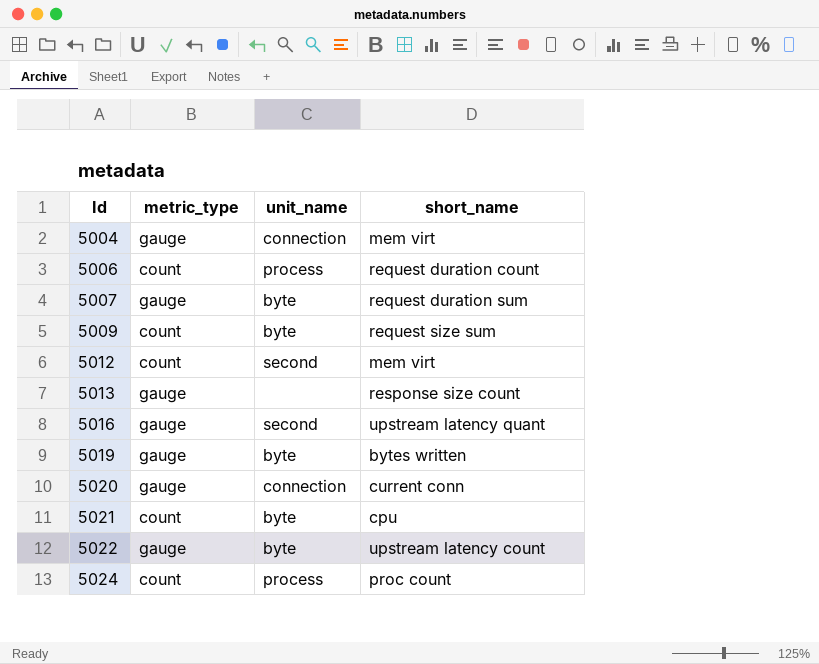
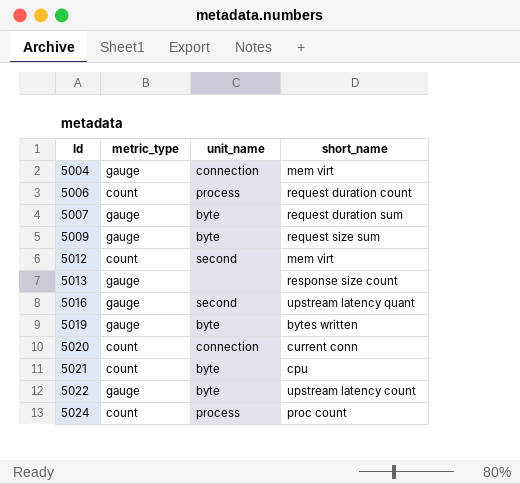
5009 | metric_type: count -> gauge
5020 | metric_type: gauge -> count

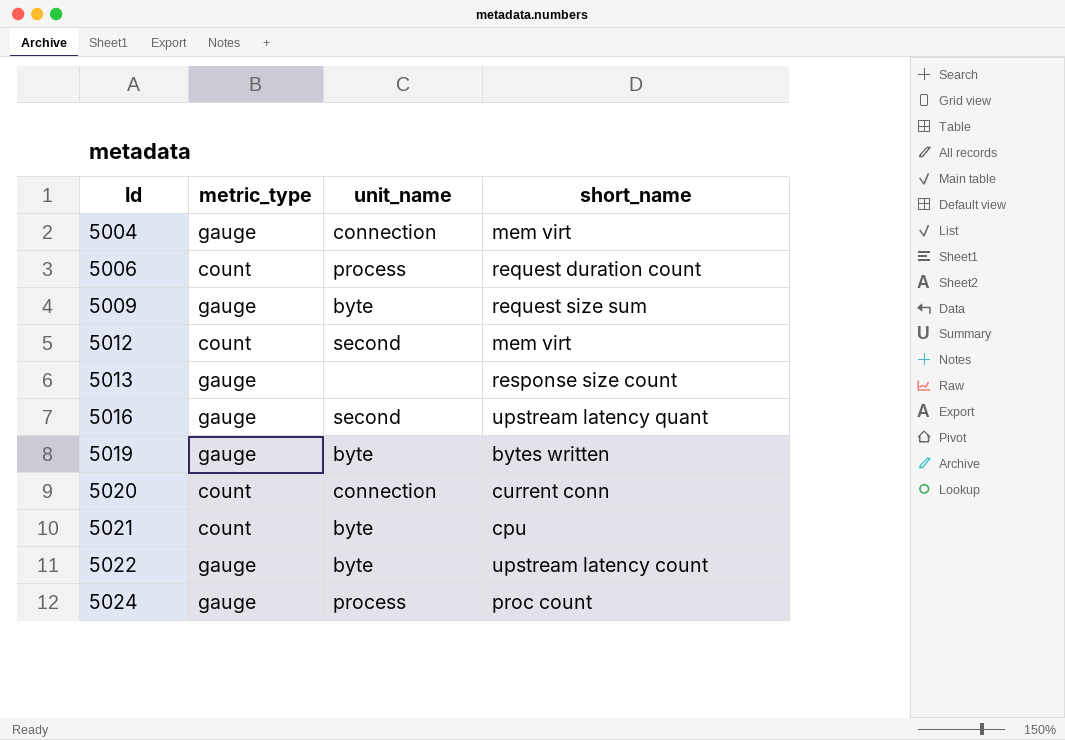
row 5007: gauge | byte | request duration sum -> none
5024 | metric_type: count -> gauge

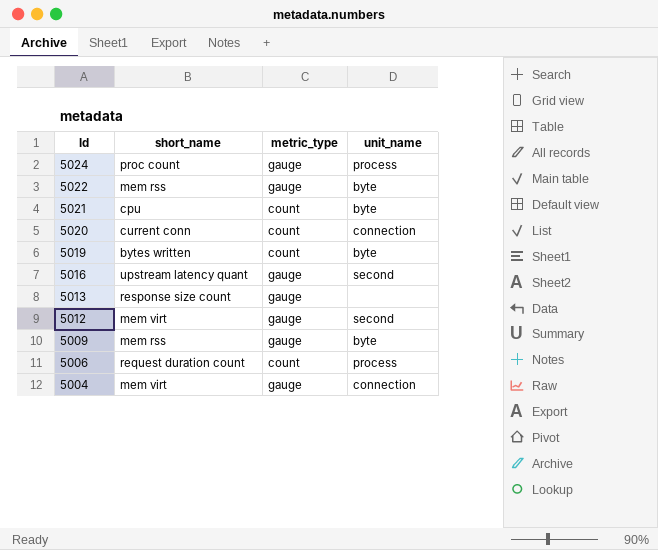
row order: Id ascending -> Id descending
column short_name | position: 4 -> 2
5022 | short_name: upstream latency count -> mem rss
5019 | metric_type: gauge -> count
5012 | metric_type: count -> gauge
5009 | short_name: request size sum -> mem rss

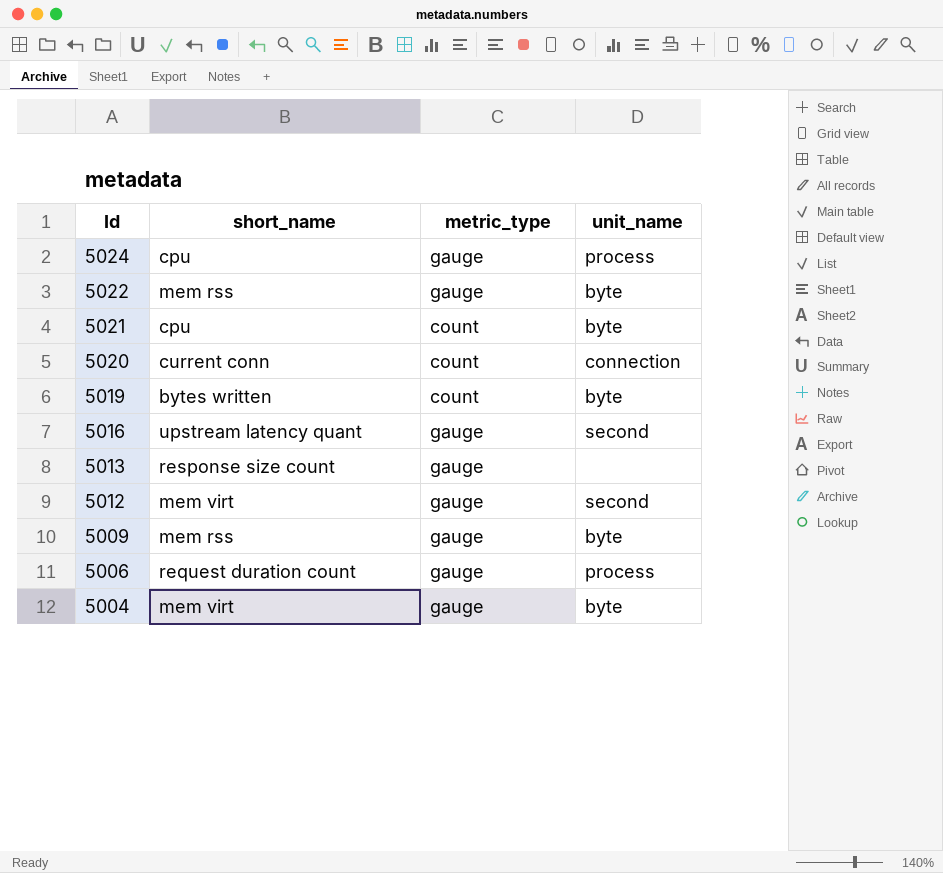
5024 | short_name: proc count -> cpu
5006 | metric_type: count -> gauge
5004 | unit_name: connection -> byte

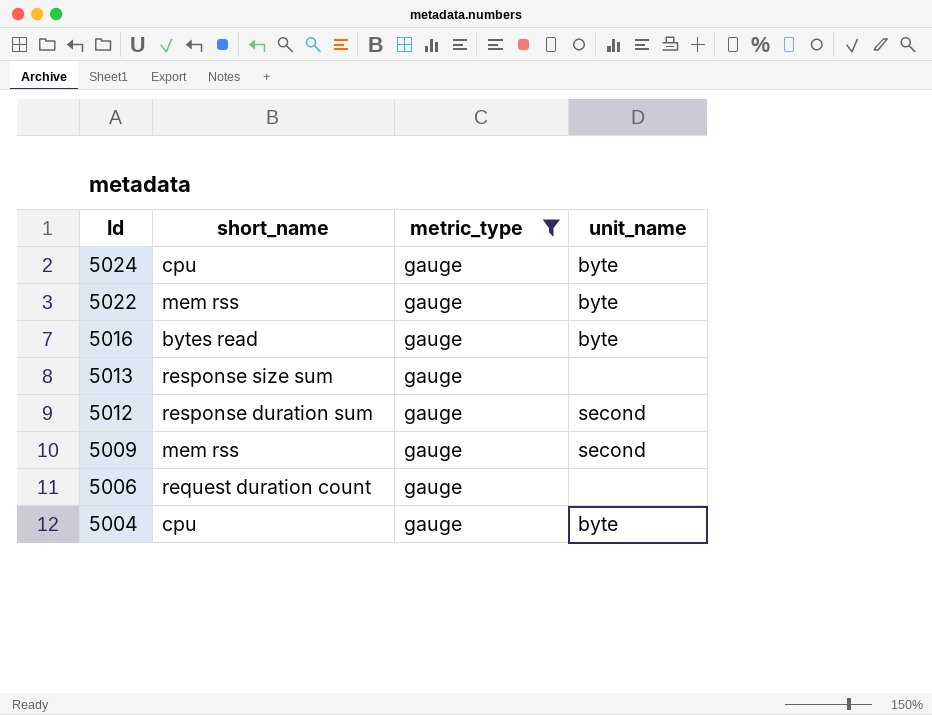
filter: none -> metric_type = gauge
5024 | unit_name: process -> byte
5016 | short_name: upstream latency quant -> bytes read
5016 | unit_name: second -> byte
5013 | short_name: response size count -> response size sum
5012 | short_name: mem virt -> response duration sum
5009 | unit_name: byte -> second
5006 | unit_name: process -> none
5004 | short_name: mem virt -> cpu

